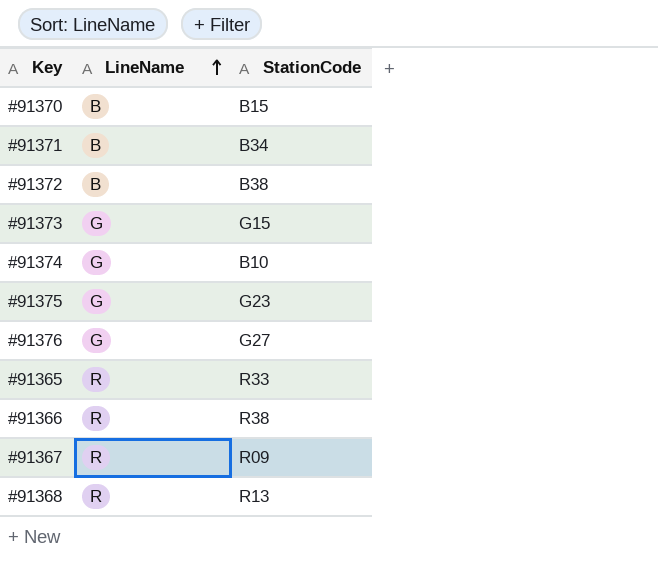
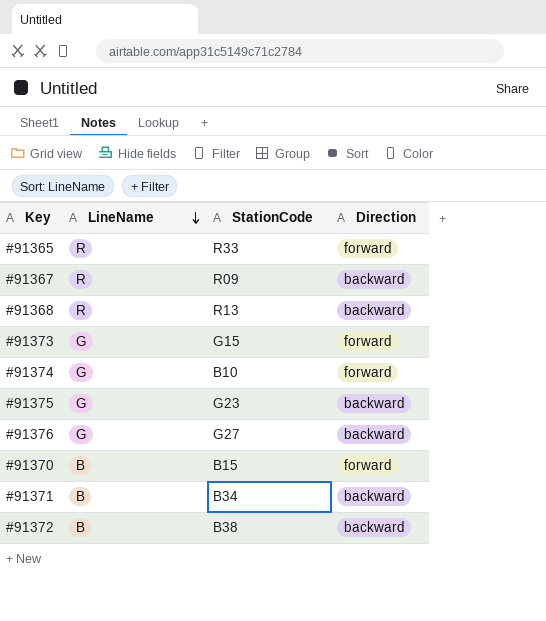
row order: LineName ascending -> LineName descending
column Direction | position: none -> 4
row #91366: R | R38 -> none

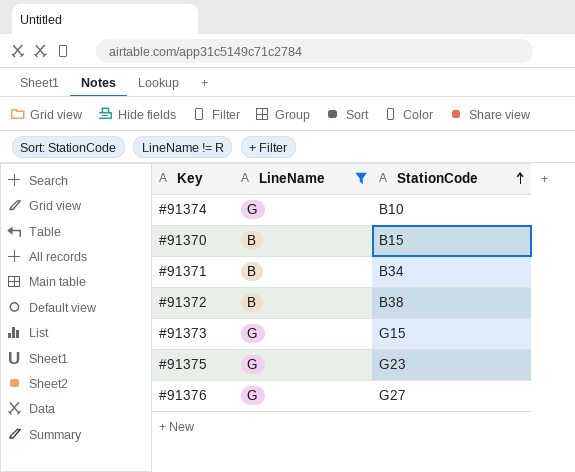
filter: none -> LineName != R
row order: LineName descending -> StationCode ascending
column Direction | position: 4 -> none

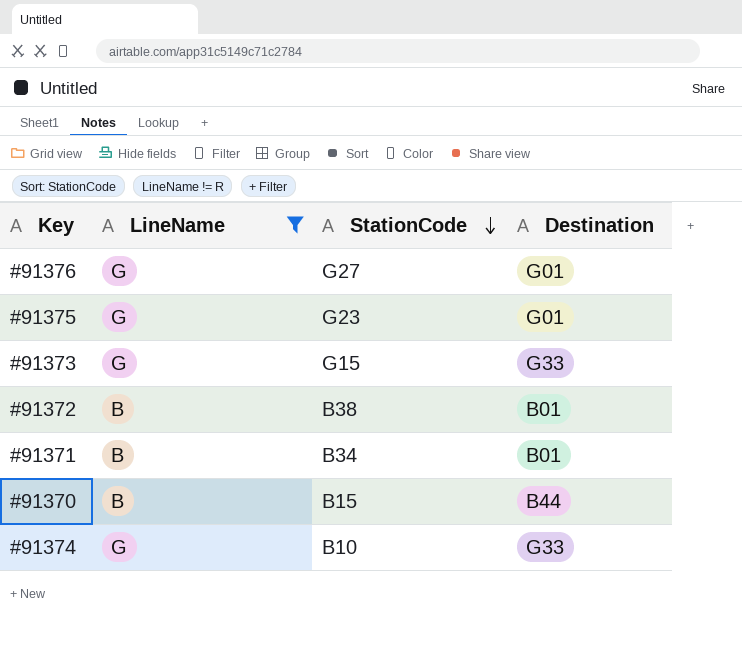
row order: StationCode ascending -> StationCode descending
column Destination | position: none -> 4

